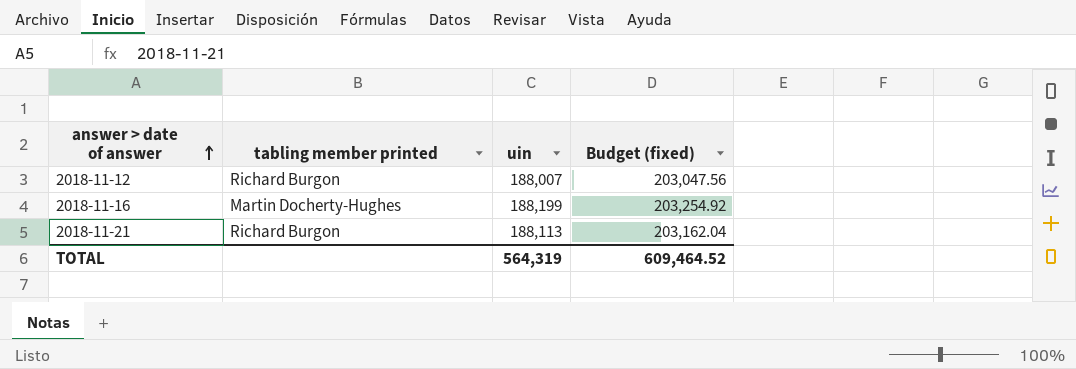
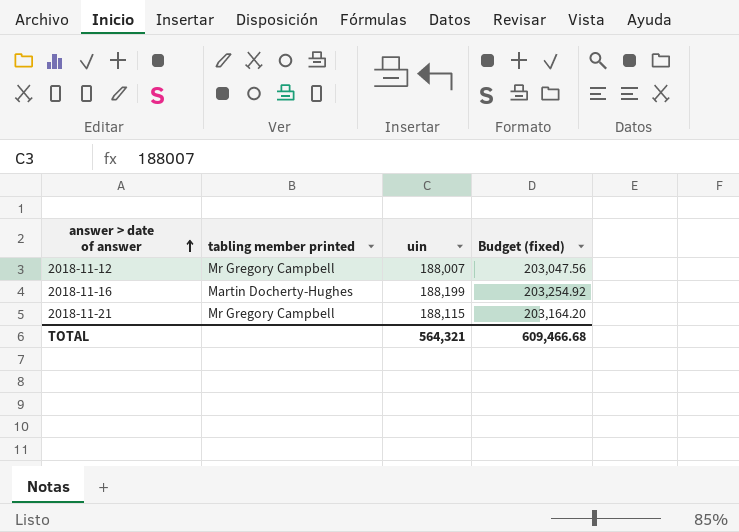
2018-11-12 | tabling member printed: Richard Burgon -> Mr Gregory Campbell
2018-11-21 | tabling member printed: Richard Burgon -> Mr Gregory Campbell
2018-11-21 | uin: 188,113 -> 188,115
2018-11-21 | Budget (fixed): 203,162.04 -> 203,164.20
TOTAL | uin: 564,319 -> 564,321
TOTAL | Budget (fixed): 609,464.52 -> 609,466.68

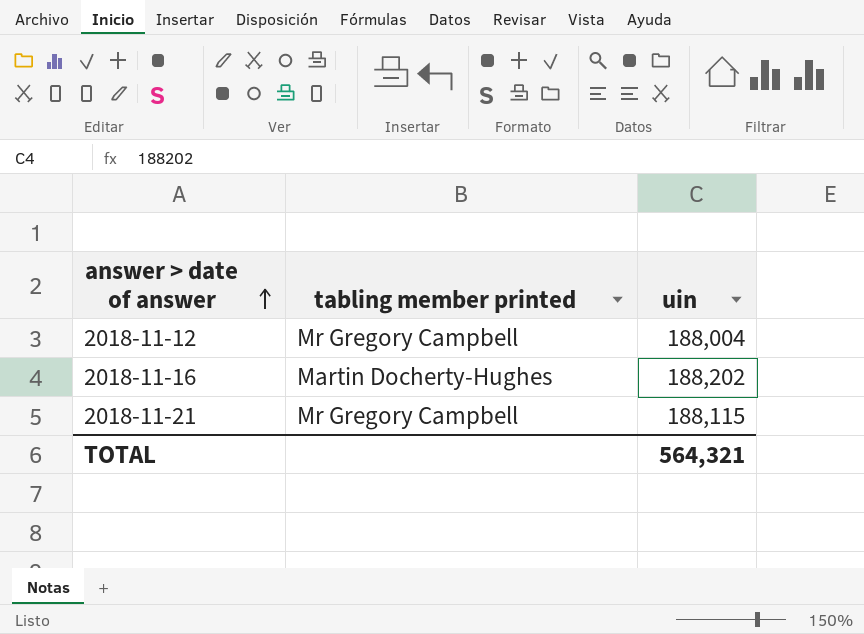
column Budget (fixed) | formula: [uin] * 1.08 -> none
2018-11-12 | uin: 188,007 -> 188,004
2018-11-16 | uin: 188,199 -> 188,202

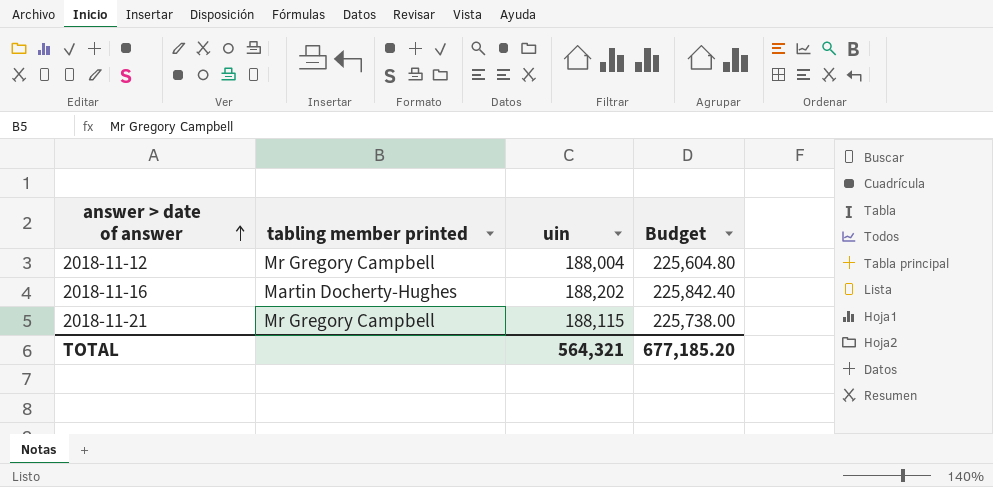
column Budget | formula: none -> [uin] * 1.2

